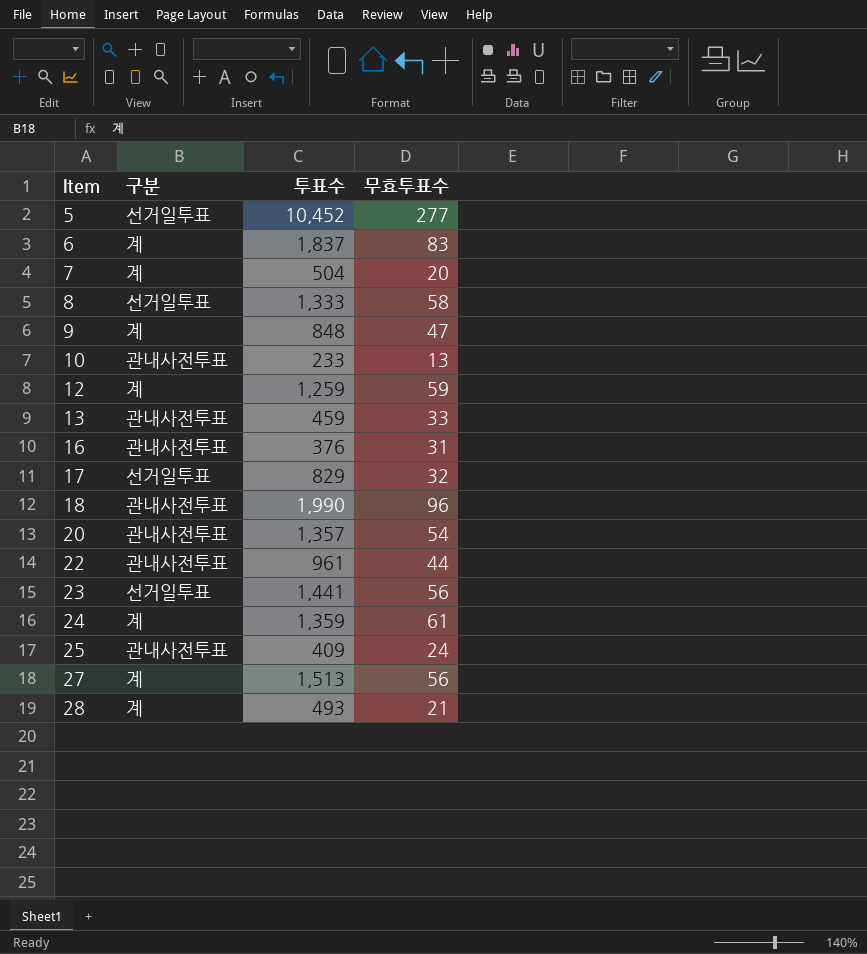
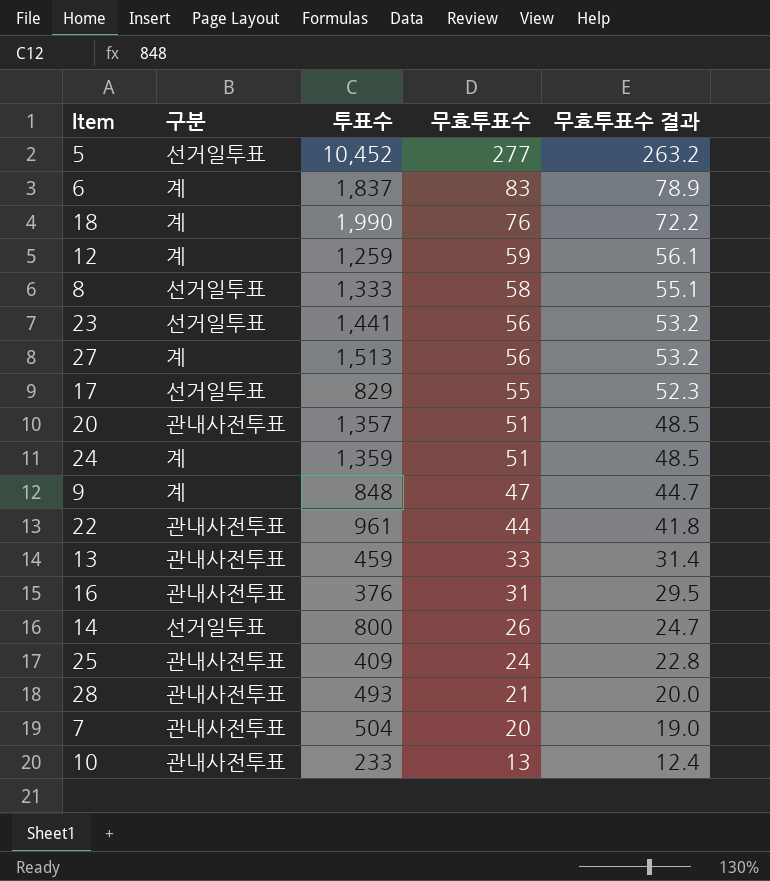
row order: Item ascending -> 무효투표수 descending
column 무효투표수 결과 | formula: none -> [무효투표수] * 0.95
18 | 구분: 관내사전투표 -> 계
18 | 무효투표수: 96 -> 76
17 | 무효투표수: 32 -> 55
20 | 무효투표수: 54 -> 51
24 | 무효투표수: 61 -> 51
row 14: none -> 선거일투표 | 800 | 26 | 24.7
28 | 구분: 계 -> 관내사전투표
7 | 구분: 계 -> 관내사전투표

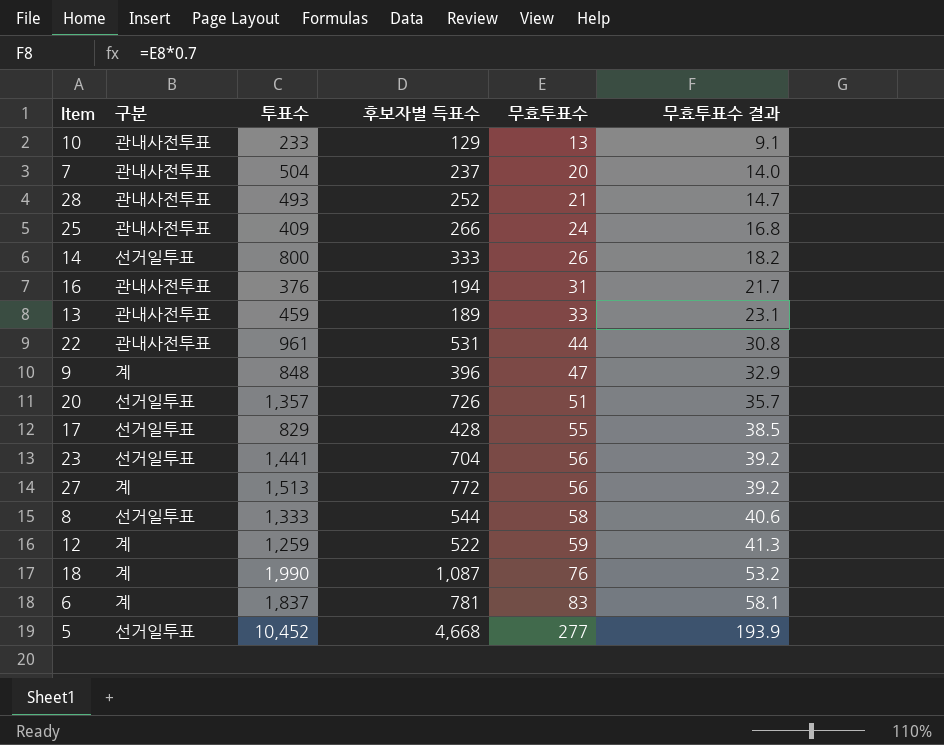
row order: 무효투표수 descending -> 무효투표수 ascending
column 후보자별 득표수 | position: none -> 4
column 무효투표수 결과 | formula: [무효투표수] * 0.95 -> [무효투표수] * 0.7
row 24: 계 | 1,359 | 51 | 48.5 -> none
20 | 구분: 관내사전투표 -> 선거일투표

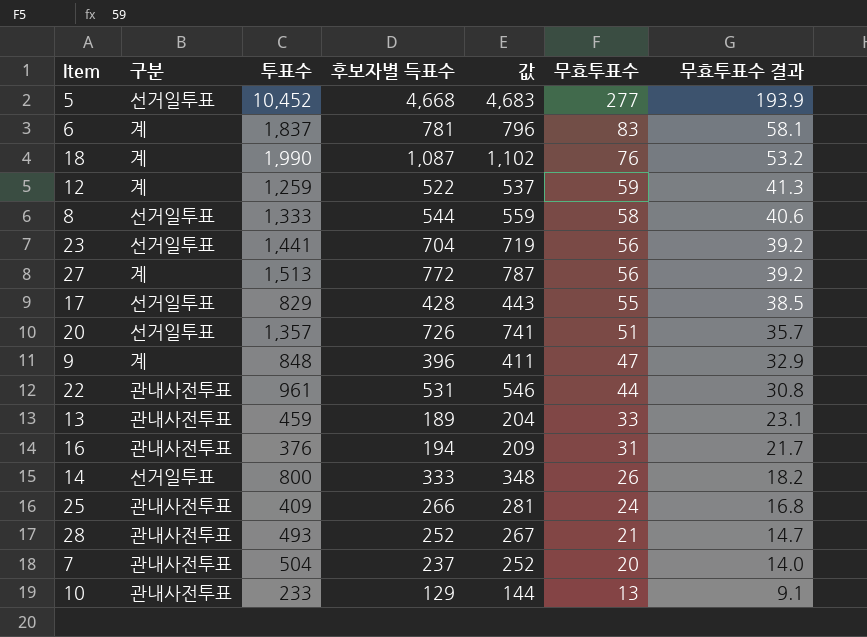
row order: 무효투표수 ascending -> 무효투표수 descending
column 값 | formula: none -> [후보자별 득표수] + 15

